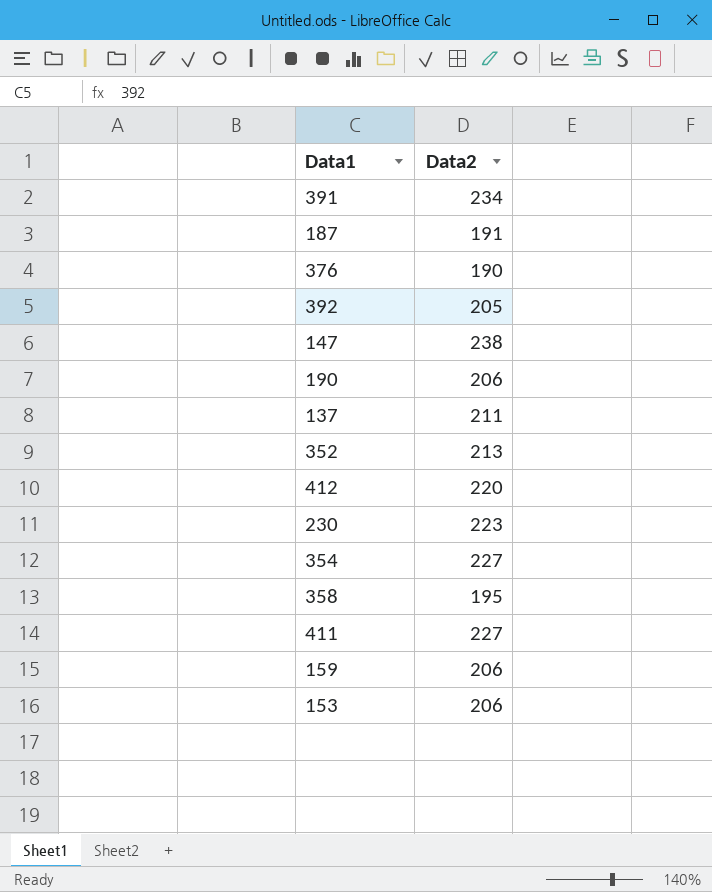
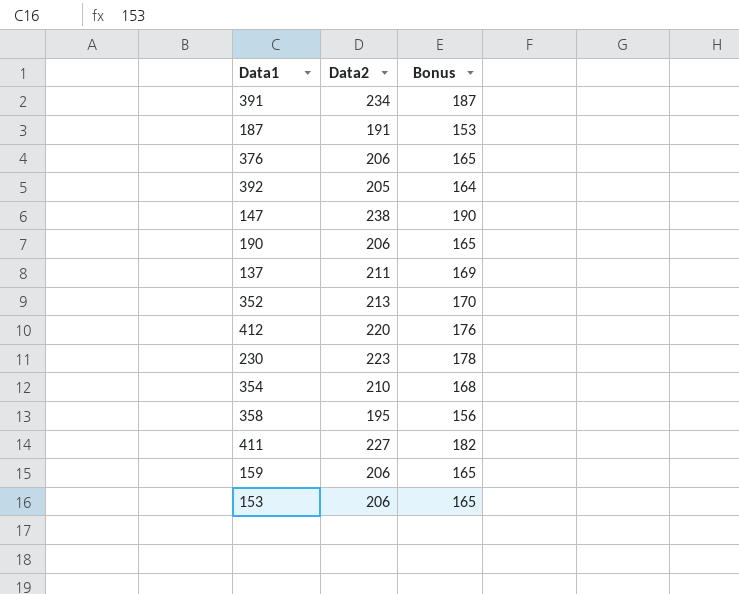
column Bonus | formula: none -> [Data2] * 0.8
376 | Data2: 190 -> 206
354 | Data2: 227 -> 210

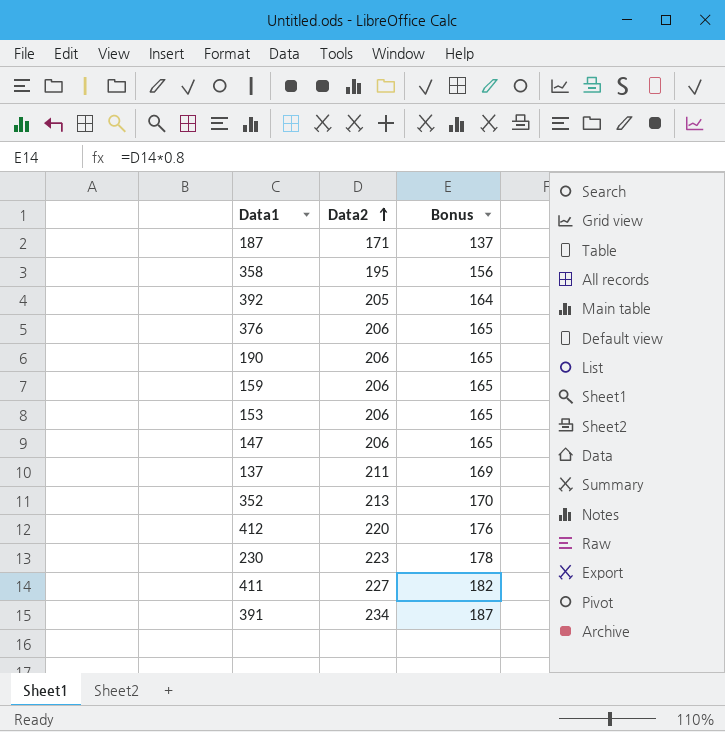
row order: none -> Data2 ascending
row 354: 210 | 168 -> none
187 | Data2: 191 -> 171
187 | Bonus: 153 -> 137
147 | Data2: 238 -> 206
147 | Bonus: 190 -> 165

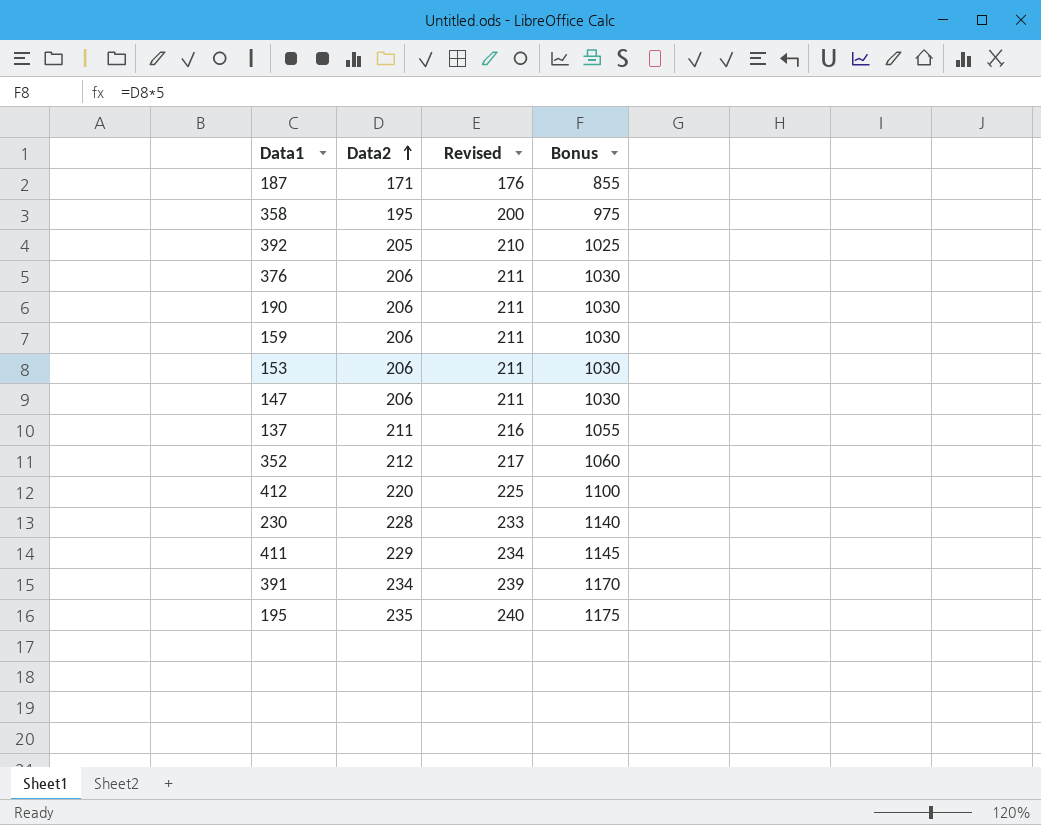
column Revised | formula: none -> [Data2] + 5
column Bonus | formula: [Data2] * 0.8 -> [Data2] * 5
352 | Data2: 213 -> 212
230 | Data2: 223 -> 228
411 | Data2: 227 -> 229
row 195: none -> 235 | 240 | 1175

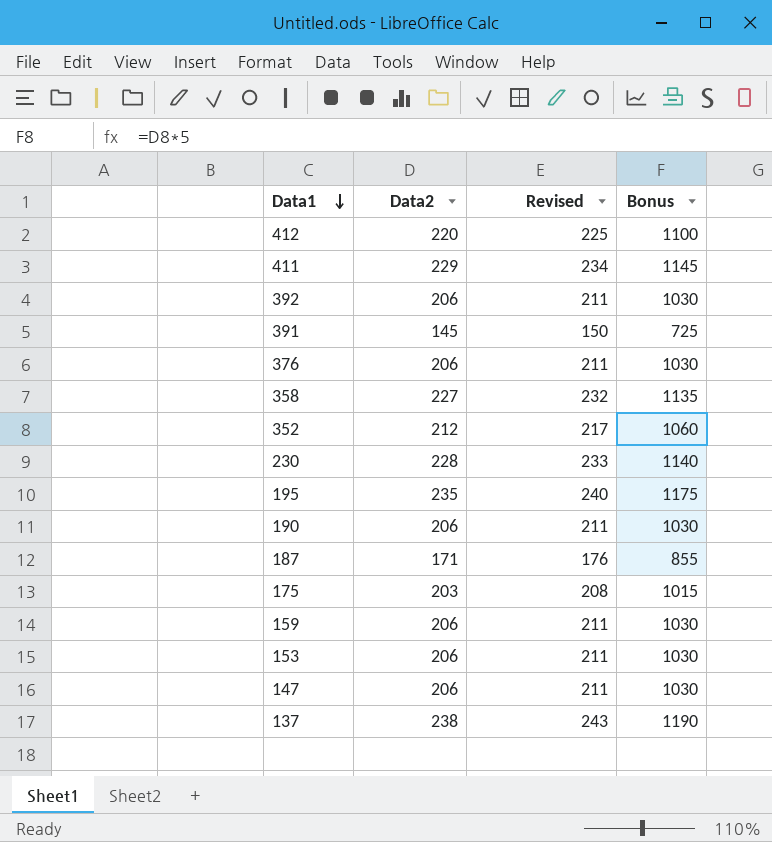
row order: Data2 ascending -> Data1 descending
392 | Data2: 205 -> 206
392 | Revised: 210 -> 211
392 | Bonus: 1025 -> 1030
391 | Data2: 234 -> 145
391 | Revised: 239 -> 150
391 | Bonus: 1170 -> 725
358 | Data2: 195 -> 227
358 | Revised: 200 -> 232
358 | Bonus: 975 -> 1135
row 175: none -> 203 | 208 | 1015
137 | Data2: 211 -> 238
137 | Revised: 216 -> 243
137 | Bonus: 1055 -> 1190

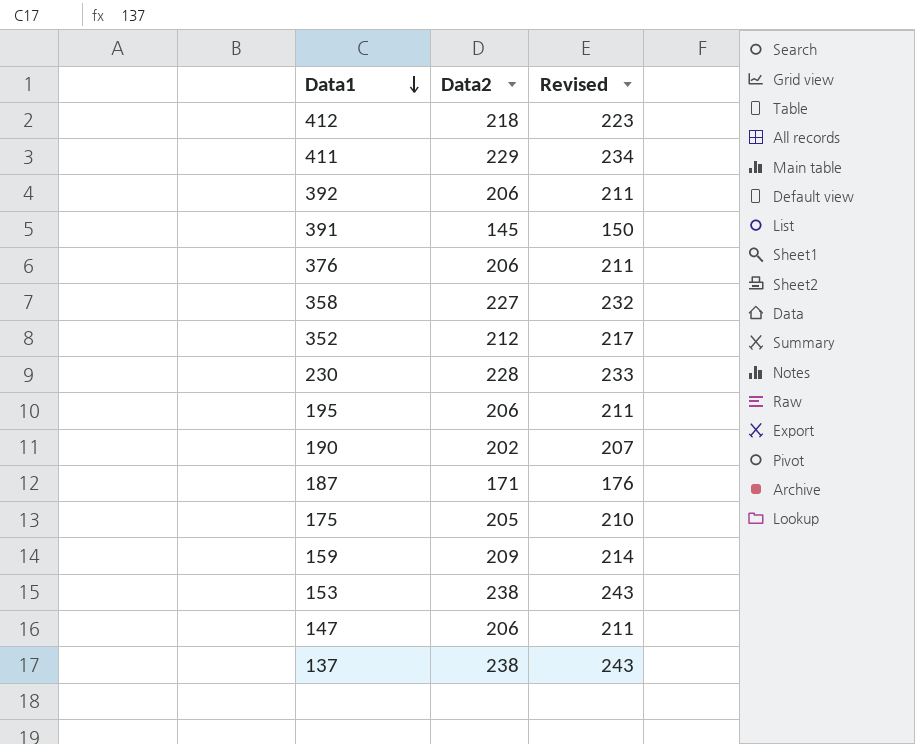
column Bonus | formula: [Data2] * 5 -> none
412 | Data2: 220 -> 218
412 | Revised: 225 -> 223
195 | Data2: 235 -> 206
195 | Revised: 240 -> 211
190 | Data2: 206 -> 202
190 | Revised: 211 -> 207
175 | Data2: 203 -> 205
175 | Revised: 208 -> 210
159 | Data2: 206 -> 209
159 | Revised: 211 -> 214
153 | Data2: 206 -> 238
153 | Revised: 211 -> 243

